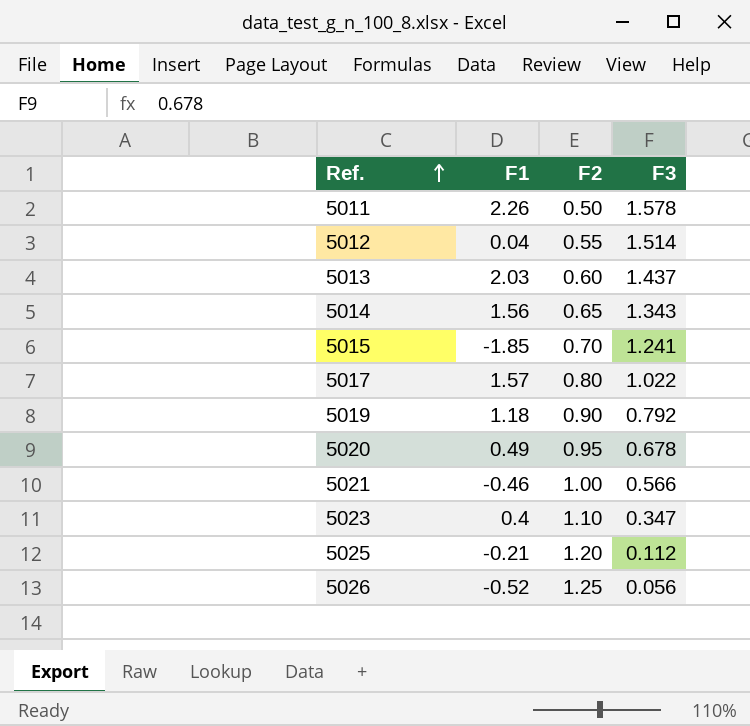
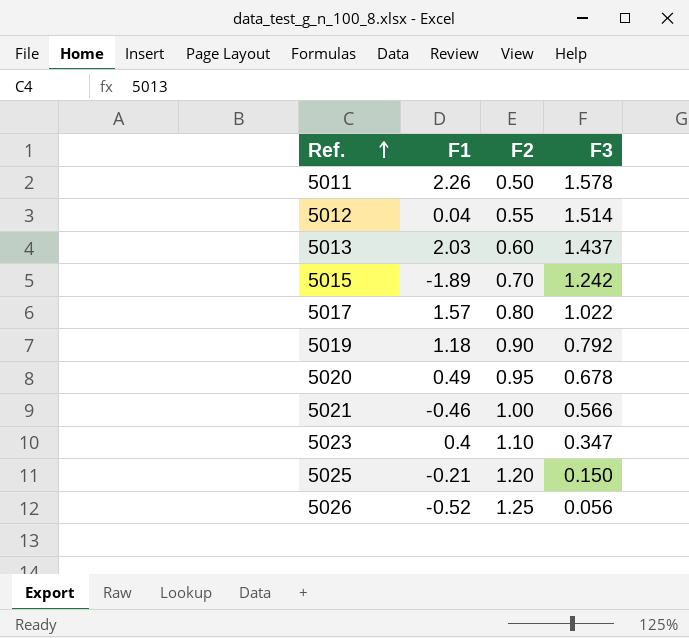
row 5014: 1.56 | 0.65 | 1.343 -> none
5015 | F1: -1.85 -> -1.89
5015 | F3: 1.241 -> 1.242
5025 | F3: 0.112 -> 0.150

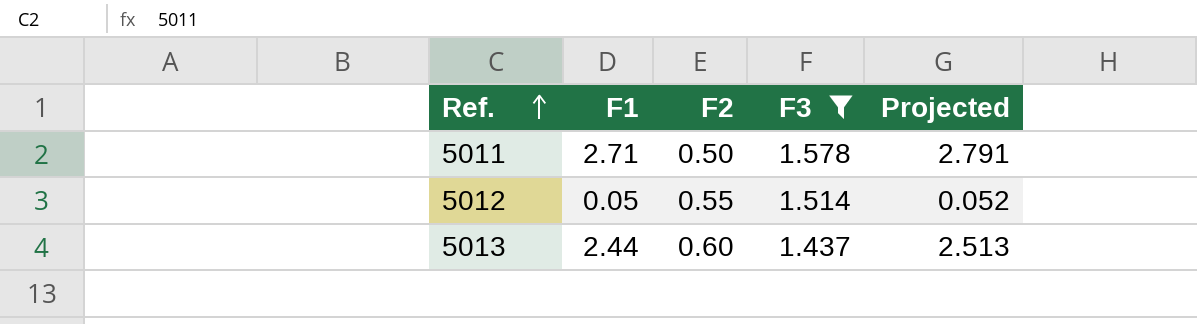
filter: none -> F3 >= 1.437
column Projected | formula: none -> [F1] * 1.03
5011 | F1: 2.26 -> 2.71
5012 | F1: 0.04 -> 0.05
5013 | F1: 2.03 -> 2.44

